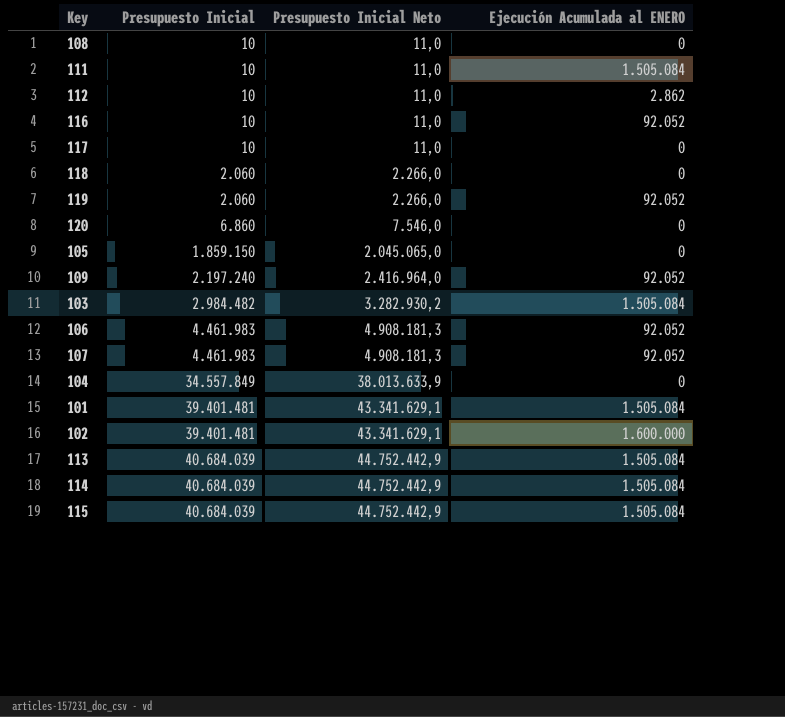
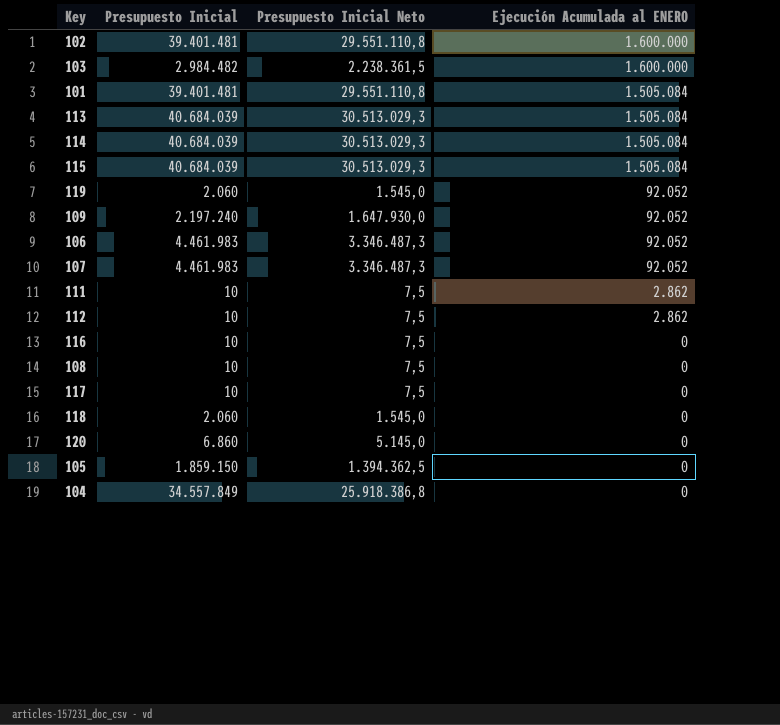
row order: Presupuesto Inicial ascending -> Ejecución Acumulada al ENERO descending
column Presupuesto Inicial Neto | formula: [Presupuesto Inicial] * 1,1 -> [Presupuesto Inicial] * 0,75
103 | Ejecución Acumulada al ENERO: 1.505.084 -> 1.600.000
111 | Ejecución Acumulada al ENERO: 1.505.084 -> 2.862
116 | Ejecución Acumulada al ENERO: 92.052 -> 0

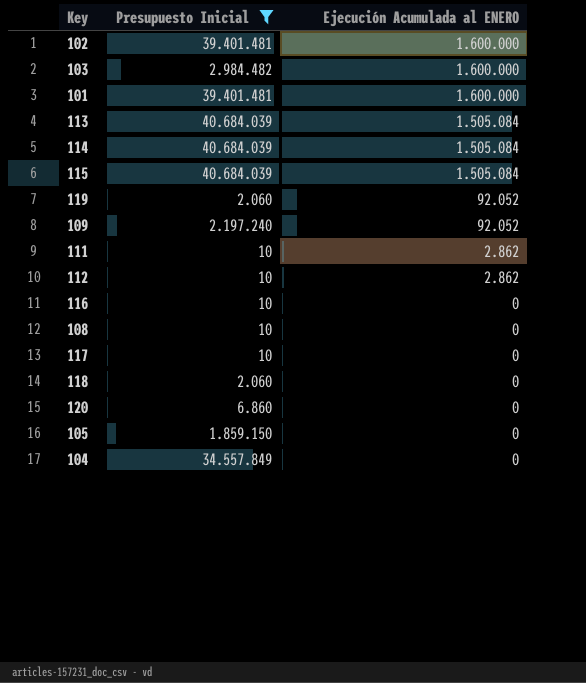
filter: none -> Presupuesto Inicial != 4.461.983
column Presupuesto Inicial Neto | formula: [Presupuesto Inicial] * 0,75 -> none
101 | Ejecución Acumulada al ENERO: 1.505.084 -> 1.600.000

